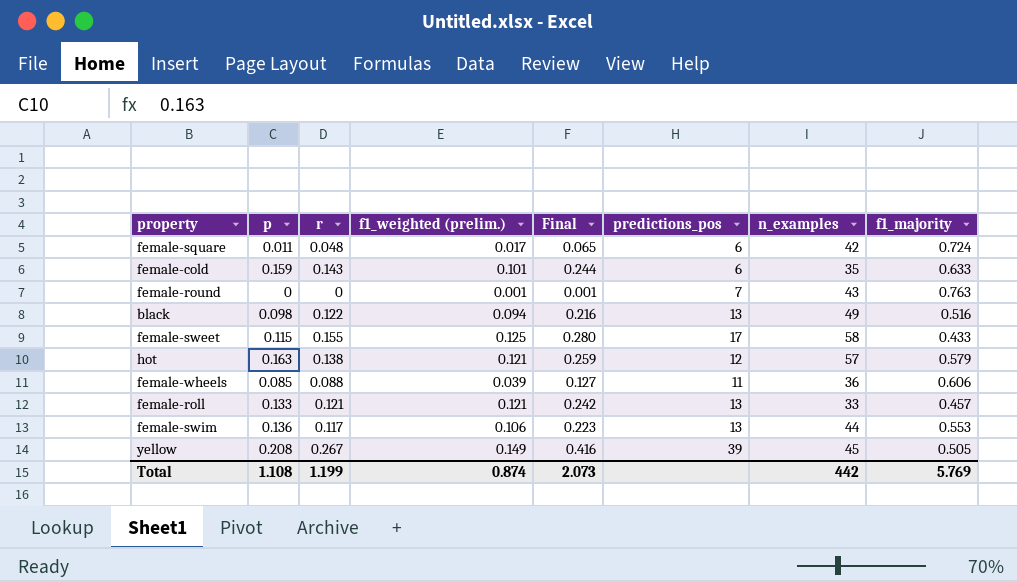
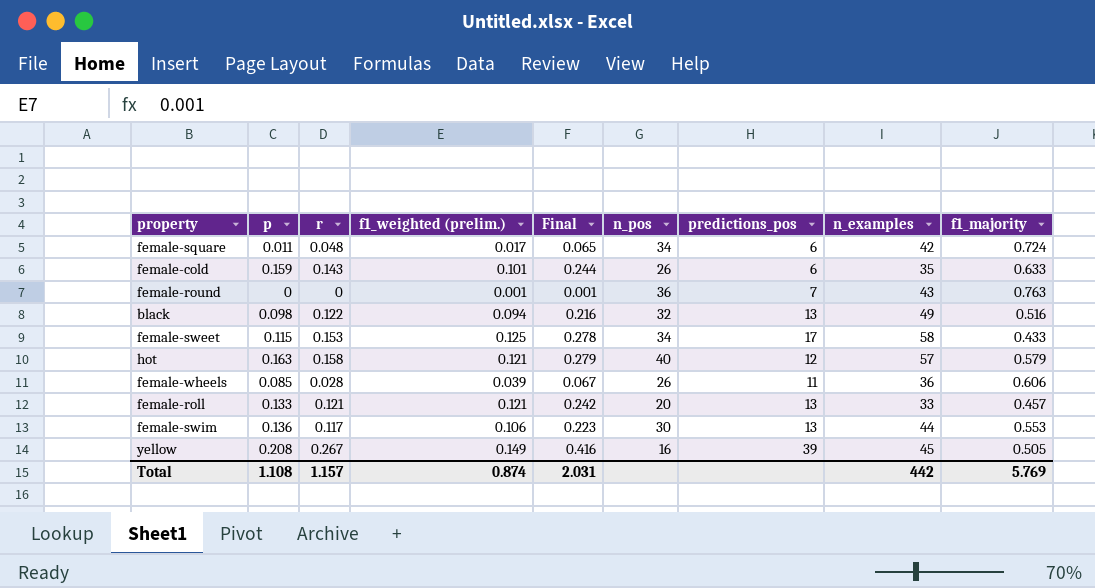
column n_pos | position: none -> 6
female-sweet | r: 0.155 -> 0.153
female-sweet | Final: 0.280 -> 0.278
hot | r: 0.138 -> 0.158
hot | Final: 0.259 -> 0.279
female-wheels | r: 0.088 -> 0.028
female-wheels | Final: 0.127 -> 0.067
Total | r: 1.199 -> 1.157
Total | Final: 2.073 -> 2.031

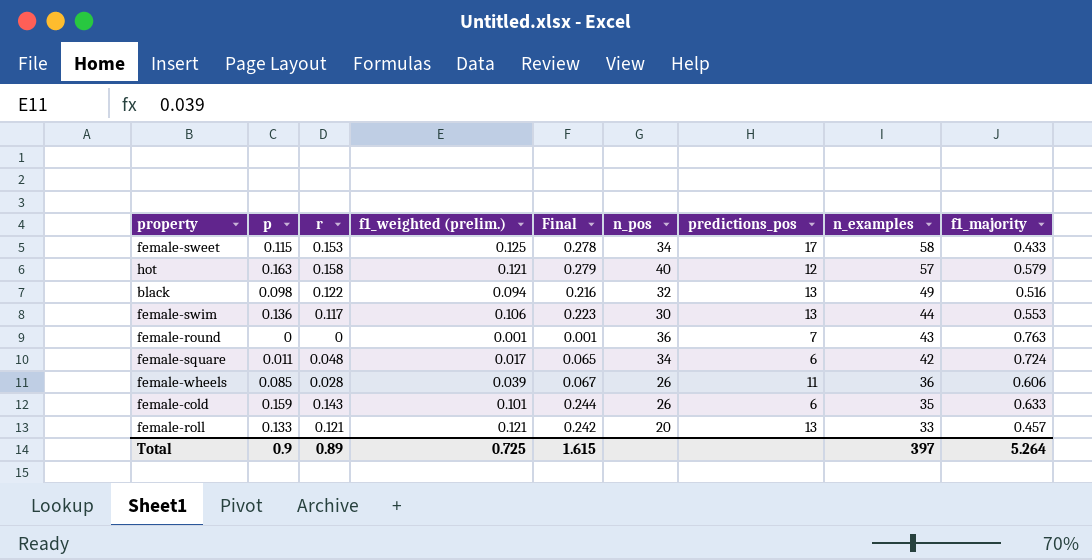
row order: none -> n_examples descending
row yellow: 0.208 | 0.267 | 0.149 | 0.416 | 16 | 39 | 45 | 0.505 -> none
Total | p: 1.108 -> 0.9
Total | r: 1.157 -> 0.89
Total | f1_weighted (prelim.): 0.874 -> 0.725
Total | Final: 2.031 -> 1.615
Total | n_examples: 442 -> 397
Total | f1_majority: 5.769 -> 5.264

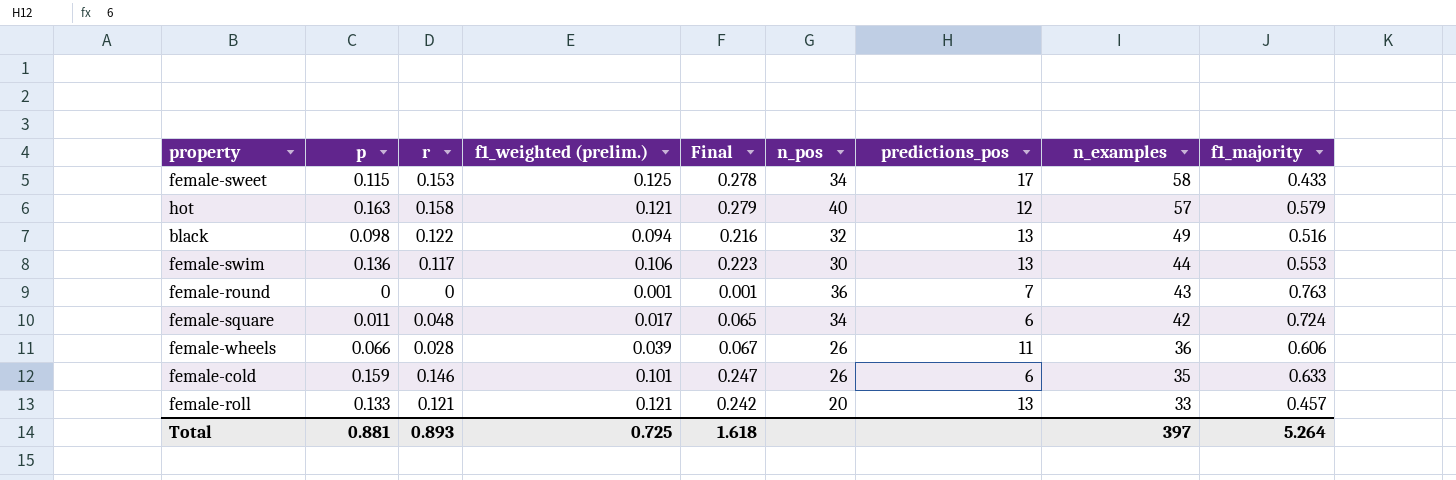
female-wheels | p: 0.085 -> 0.066
female-cold | r: 0.143 -> 0.146
female-cold | Final: 0.244 -> 0.247
Total | p: 0.9 -> 0.881
Total | r: 0.89 -> 0.893
Total | Final: 1.615 -> 1.618

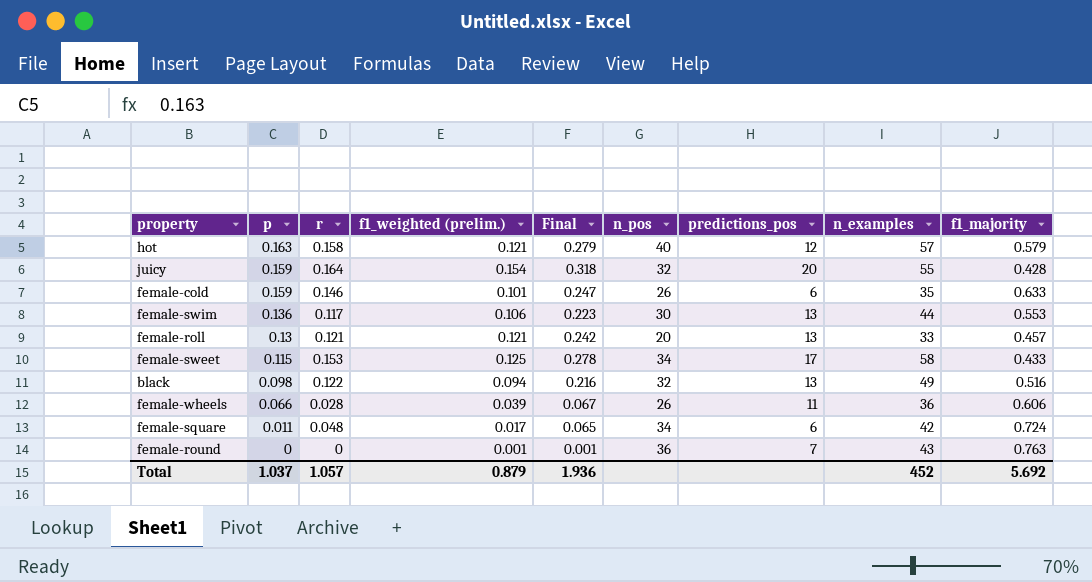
row order: n_examples descending -> p descending
row juicy: none -> 0.159 | 0.164 | 0.154 | 0.318 | 32 | 20 | 55 | 0.428
female-roll | p: 0.133 -> 0.13
Total | p: 0.881 -> 1.037
Total | r: 0.893 -> 1.057
Total | f1_weighted (prelim.): 0.725 -> 0.879
Total | Final: 1.618 -> 1.936
Total | n_examples: 397 -> 452
Total | f1_majority: 5.264 -> 5.692

